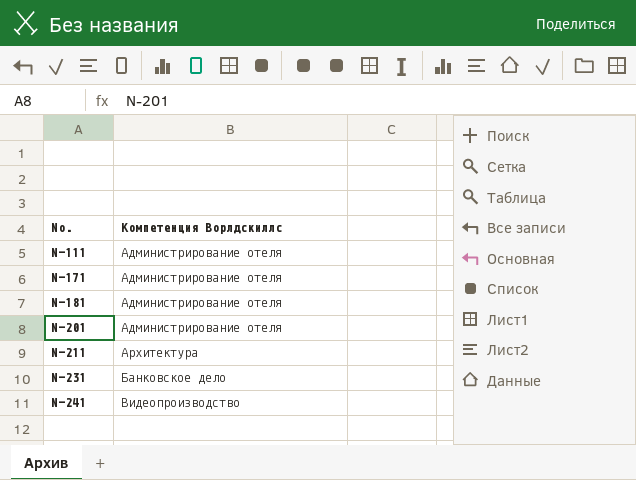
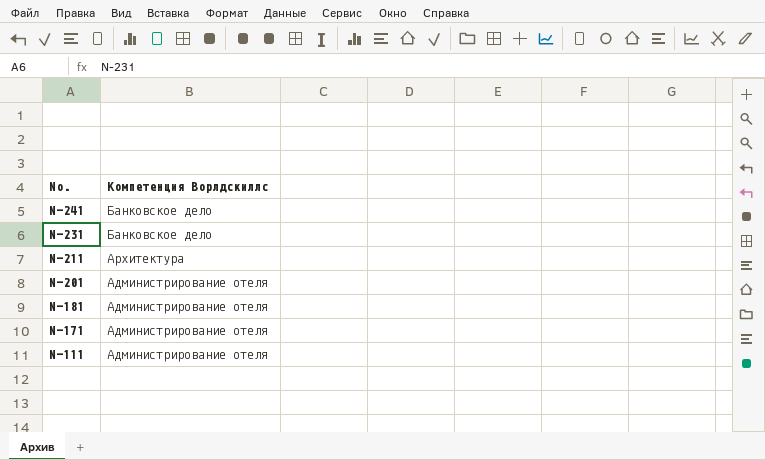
row order: No. ascending -> No. descending
N-241 | Компетенция Ворлдскиллс: Видеопроизводство -> Банковское дело

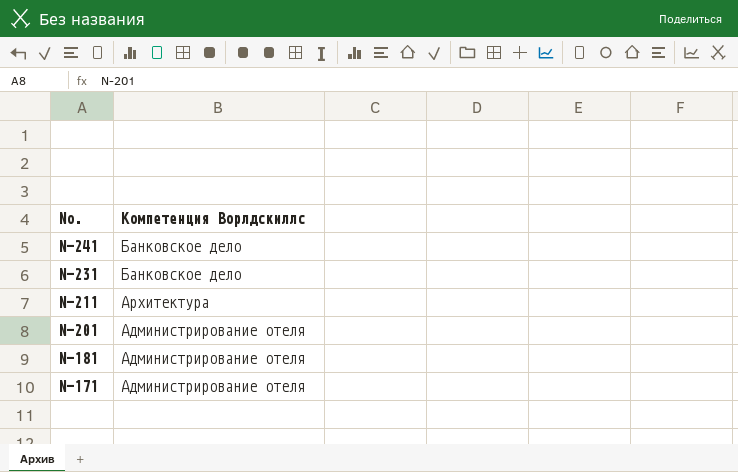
row N-111: Администрирование отеля -> none

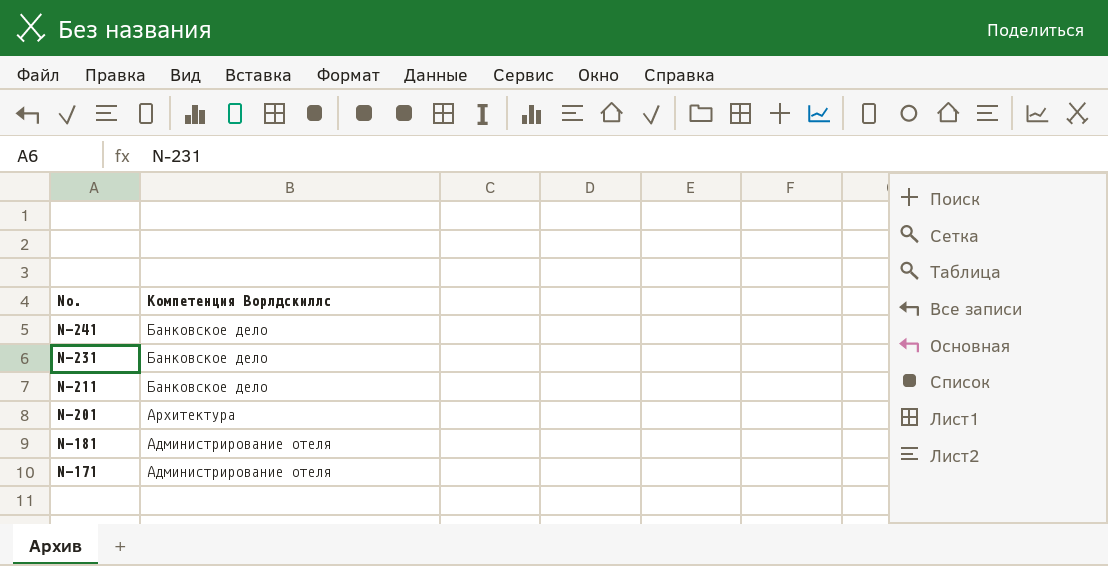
N-211 | Компетенция Ворлдскиллс: Архитектура -> Банковское дело
N-201 | Компетенция Ворлдскиллс: Администрирование отеля -> Архитектура

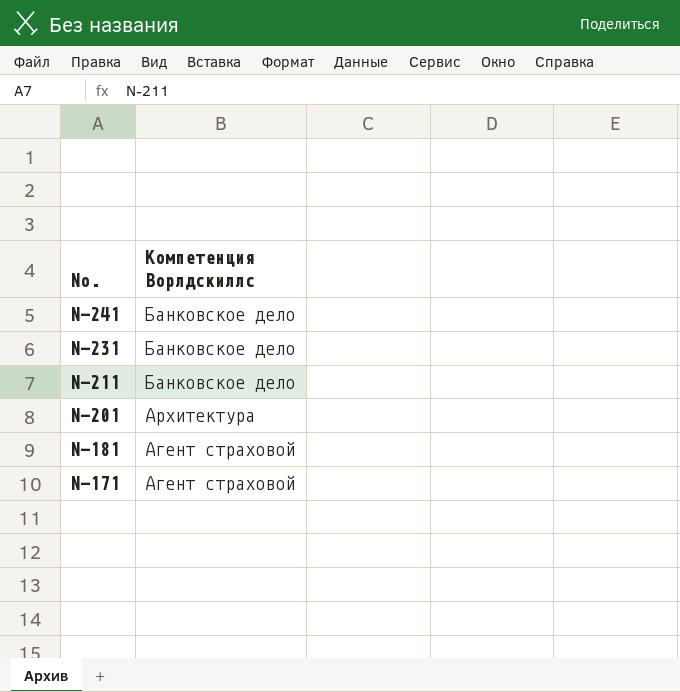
N-181 | Компетенция Ворлдскиллс: Администрирование отеля -> Агент страховой
N-171 | Компетенция Ворлдскиллс: Администрирование отеля -> Агент страховой

